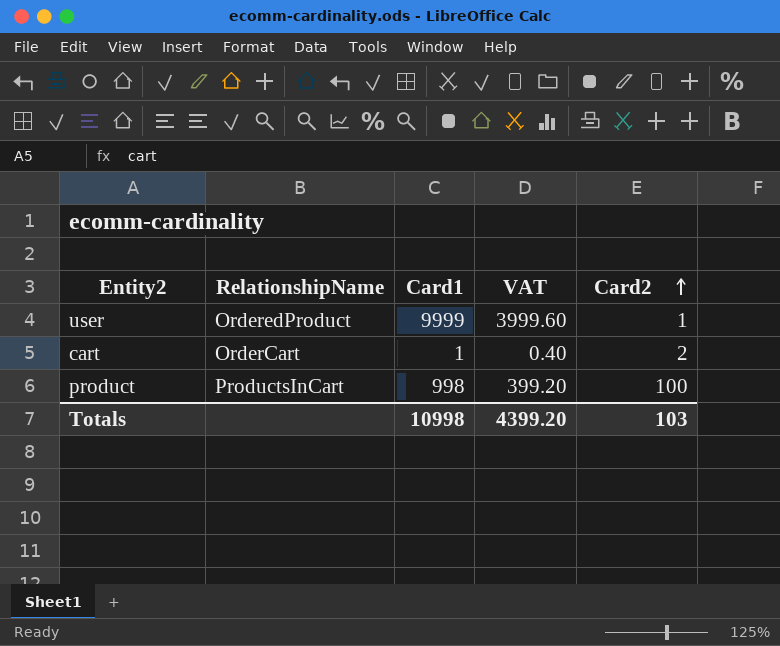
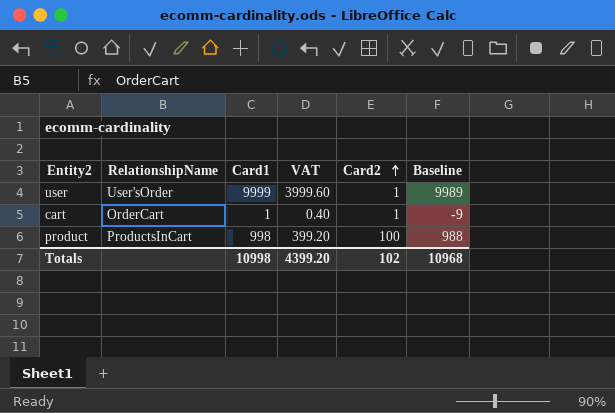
column Baseline | formula: none -> [Card1] - 10
user | RelationshipName: OrderedProduct -> User'sOrder
cart | Card2: 2 -> 1
Totals | Card2: 103 -> 102

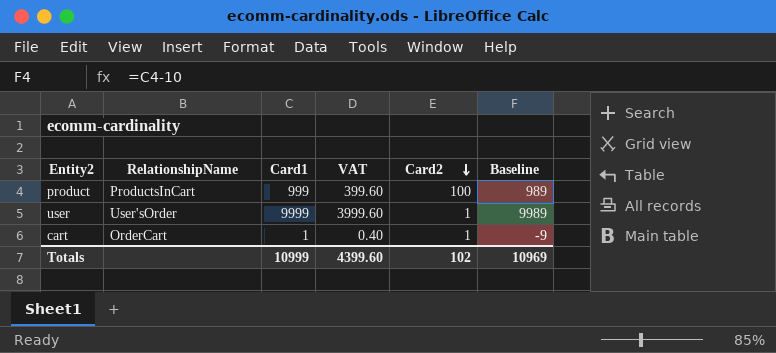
row order: Card2 ascending -> Card2 descending
product | Card1: 998 -> 999
product | VAT: 399.20 -> 399.60
product | Baseline: 988 -> 989
Totals | Card1: 10998 -> 10999
Totals | VAT: 4399.20 -> 4399.60
Totals | Baseline: 10968 -> 10969

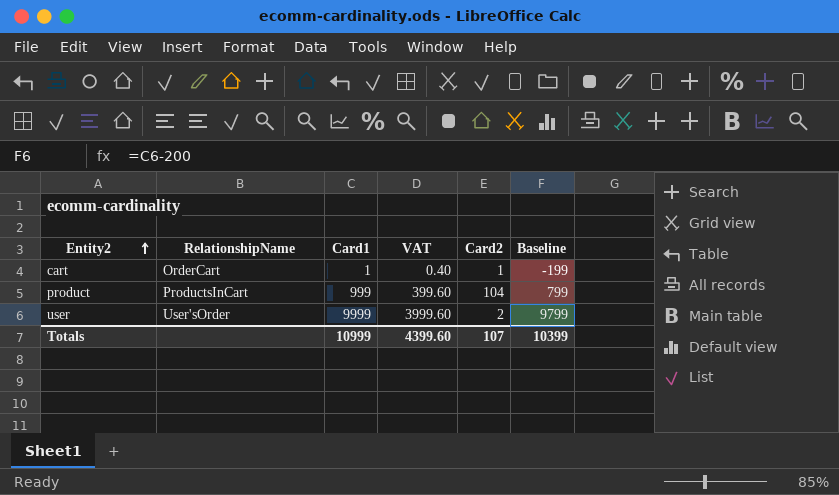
row order: Card2 descending -> Entity2 ascending
column Baseline | formula: [Card1] - 10 -> [Card1] - 200
product | Card2: 100 -> 104
user | Card2: 1 -> 2
Totals | Card2: 102 -> 107
Totals | Baseline: 10969 -> 10399

